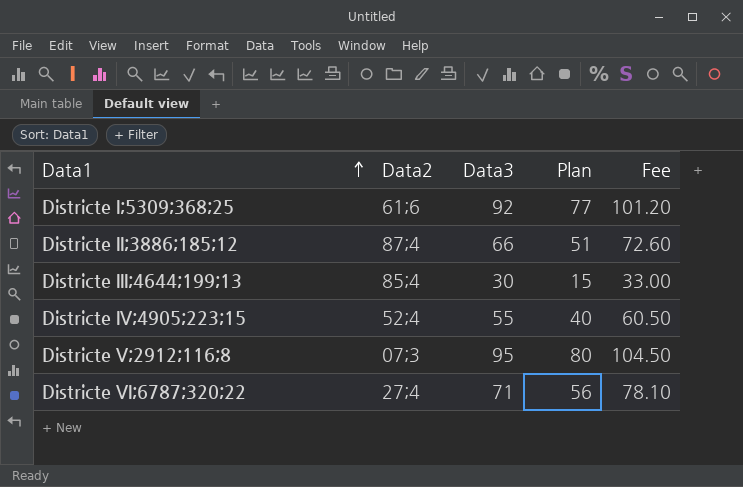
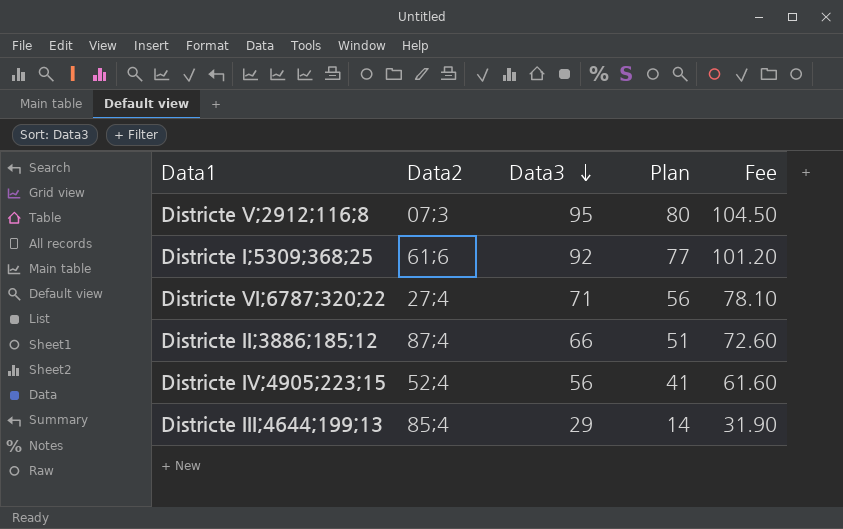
row order: Data1 ascending -> Data3 descending
Districte IV;4905;223;15 | Data3: 55 -> 56
Districte IV;4905;223;15 | Plan: 40 -> 41
Districte IV;4905;223;15 | Fee: 60.50 -> 61.60
Districte III;4644;199;13 | Data3: 30 -> 29
Districte III;4644;199;13 | Plan: 15 -> 14
Districte III;4644;199;13 | Fee: 33.00 -> 31.90

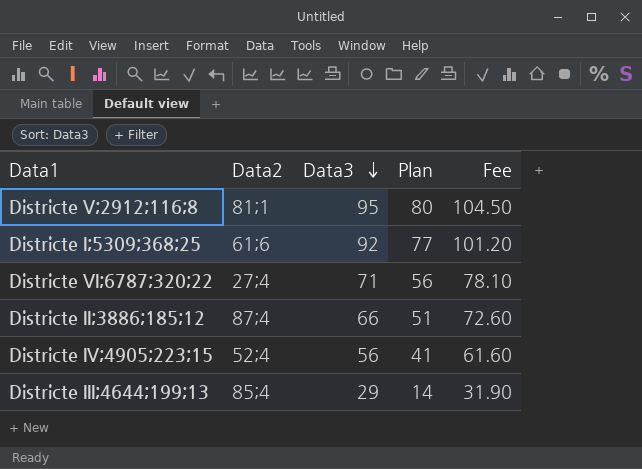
Districte V;2912;116;8 | Data2: 07;3 -> 81;1

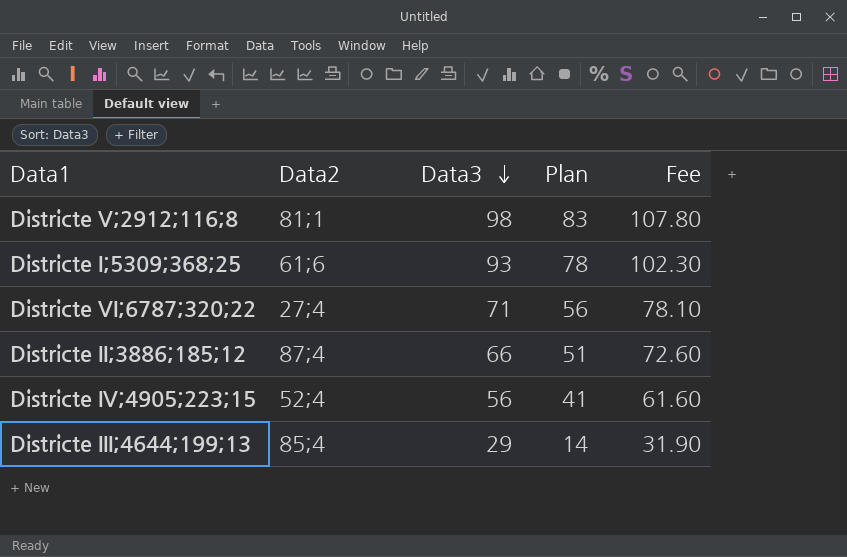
Districte V;2912;116;8 | Data3: 95 -> 98
Districte V;2912;116;8 | Plan: 80 -> 83
Districte V;2912;116;8 | Fee: 104.50 -> 107.80
Districte I;5309;368;25 | Data3: 92 -> 93
Districte I;5309;368;25 | Plan: 77 -> 78
Districte I;5309;368;25 | Fee: 101.20 -> 102.30

